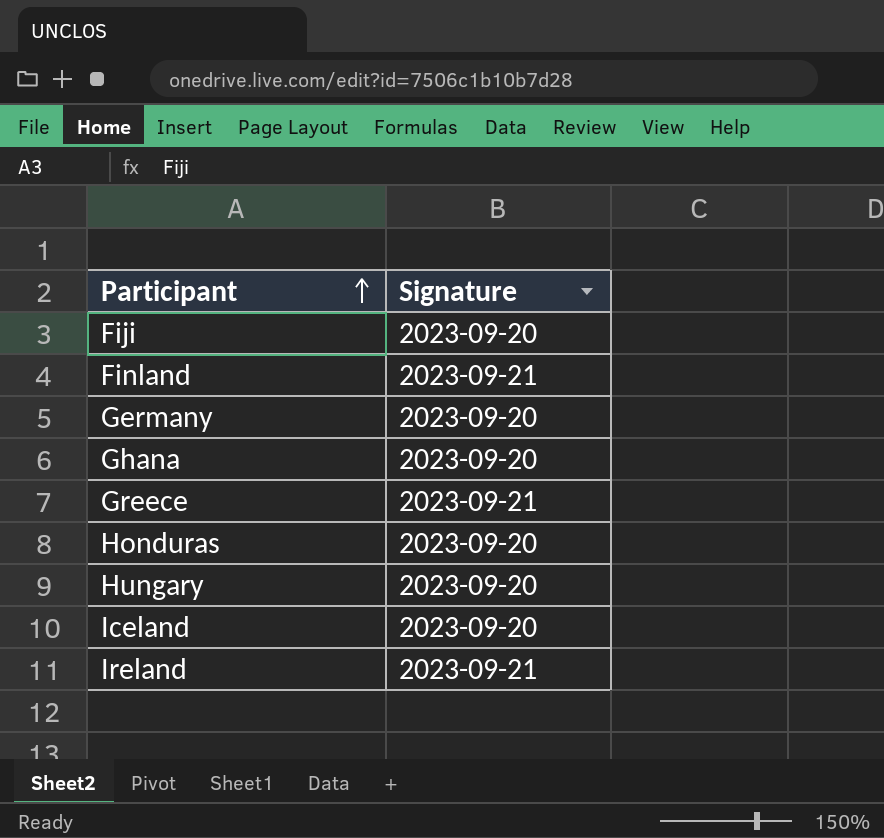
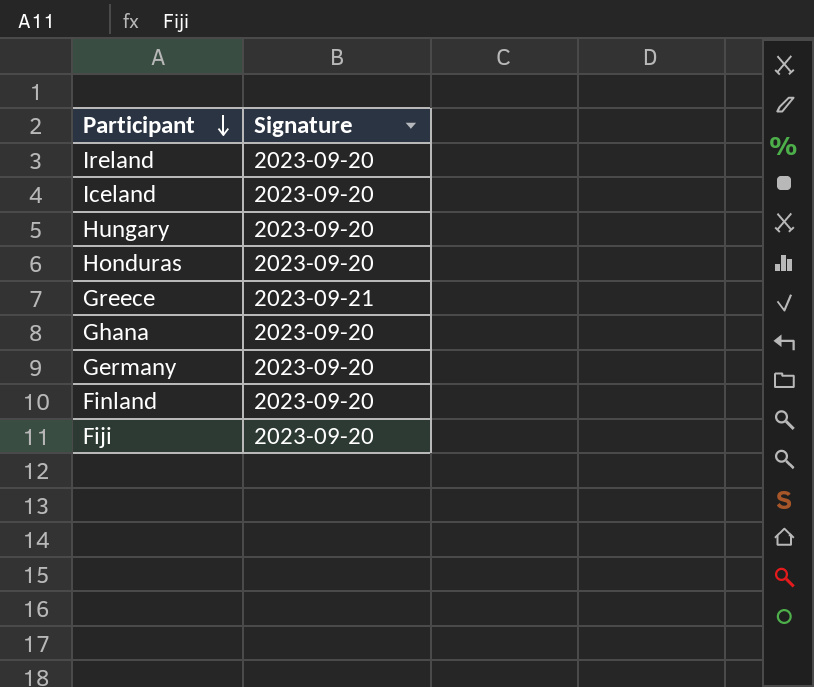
row order: Participant ascending -> Participant descending
Ireland | Signature: 2023-09-21 -> 2023-09-20
Finland | Signature: 2023-09-21 -> 2023-09-20

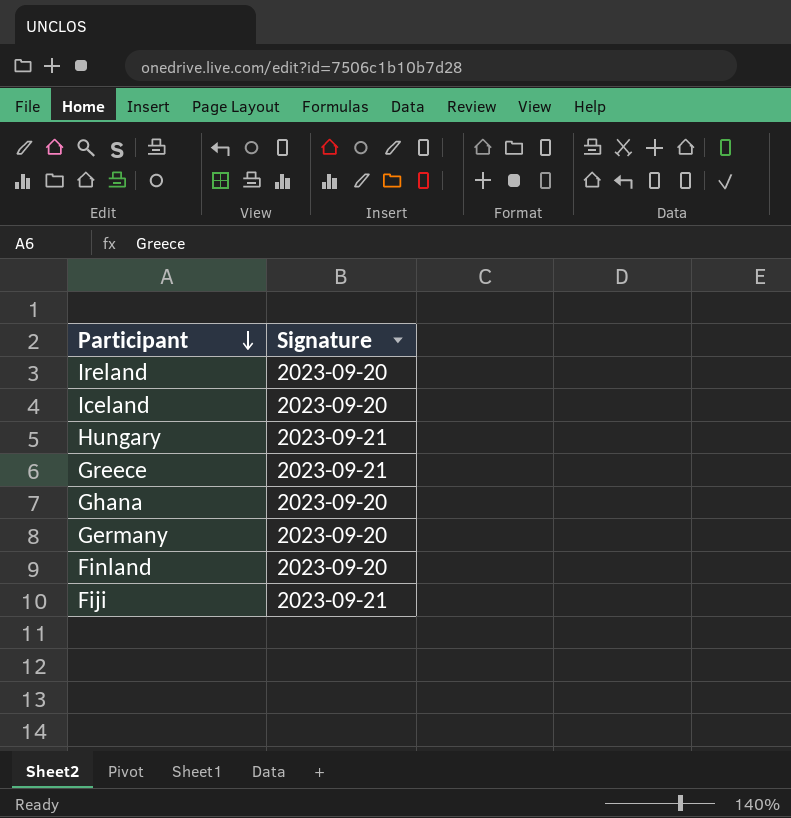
row Honduras: 2023-09-20 -> none
Hungary | Signature: 2023-09-20 -> 2023-09-21
Fiji | Signature: 2023-09-20 -> 2023-09-21

